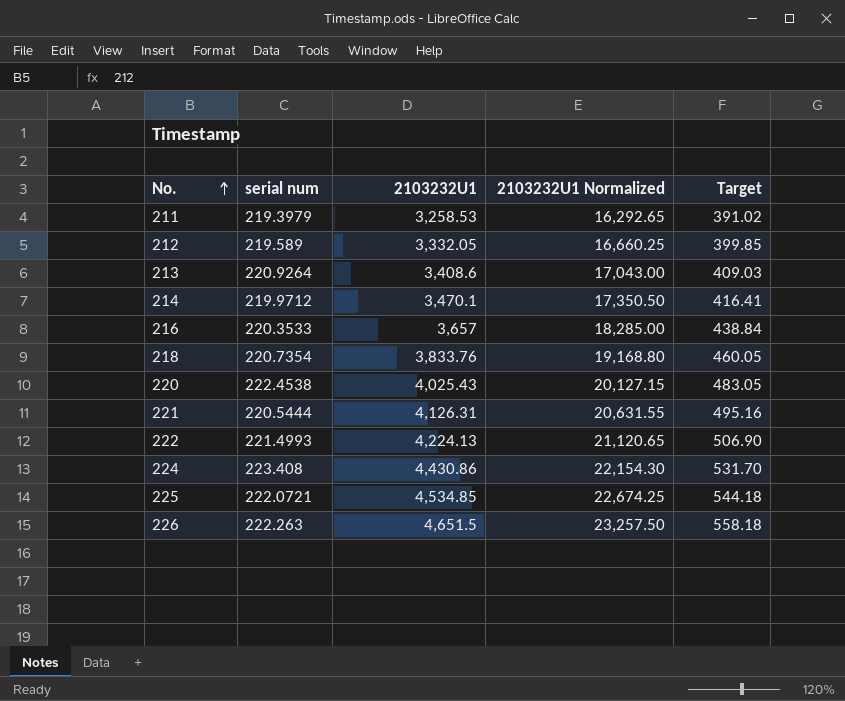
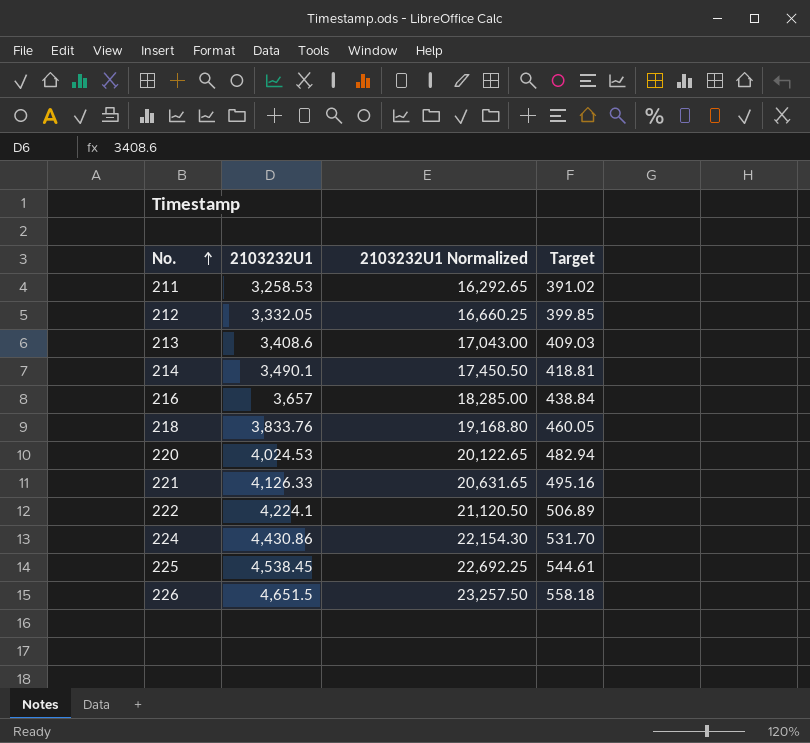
column serial num | position: 2 -> none
214 | 2103232U1: 3,470.1 -> 3,490.1
214 | 2103232U1 Normalized: 17,350.50 -> 17,450.50
214 | Target: 416.41 -> 418.81
220 | 2103232U1: 4,025.43 -> 4,024.53
220 | 2103232U1 Normalized: 20,127.15 -> 20,122.65
220 | Target: 483.05 -> 482.94
221 | 2103232U1: 4,126.31 -> 4,126.33
221 | 2103232U1 Normalized: 20,631.55 -> 20,631.65
222 | 2103232U1: 4,224.13 -> 4,224.1
222 | 2103232U1 Normalized: 21,120.65 -> 21,120.50
222 | Target: 506.90 -> 506.89
225 | 2103232U1: 4,534.85 -> 4,538.45
225 | 2103232U1 Normalized: 22,674.25 -> 22,692.25
225 | Target: 544.18 -> 544.61

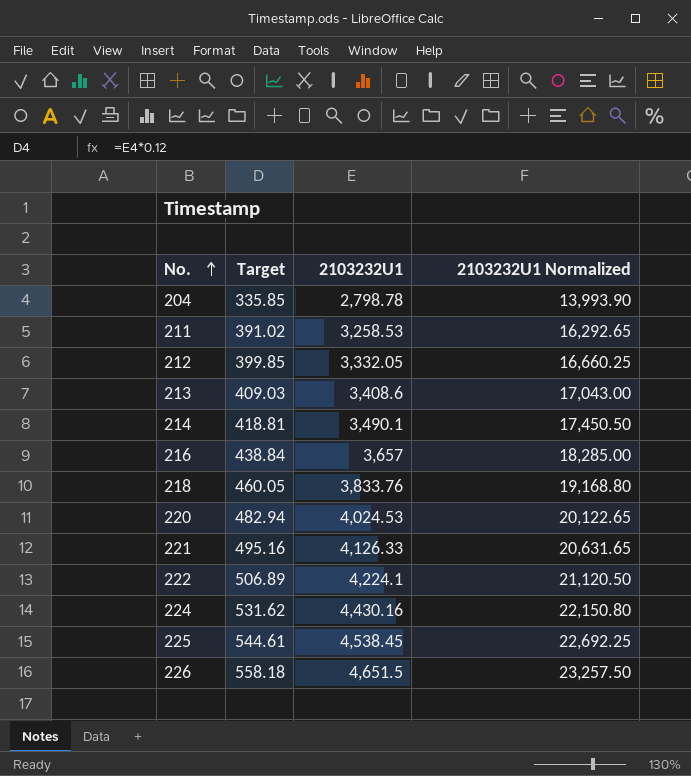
column Target | position: 4 -> 2
row 204: none -> 335.85 | 2,798.78 | 13,993.90
224 | Target: 531.70 -> 531.62
224 | 2103232U1: 4,430.86 -> 4,430.16
224 | 2103232U1 Normalized: 22,154.30 -> 22,150.80

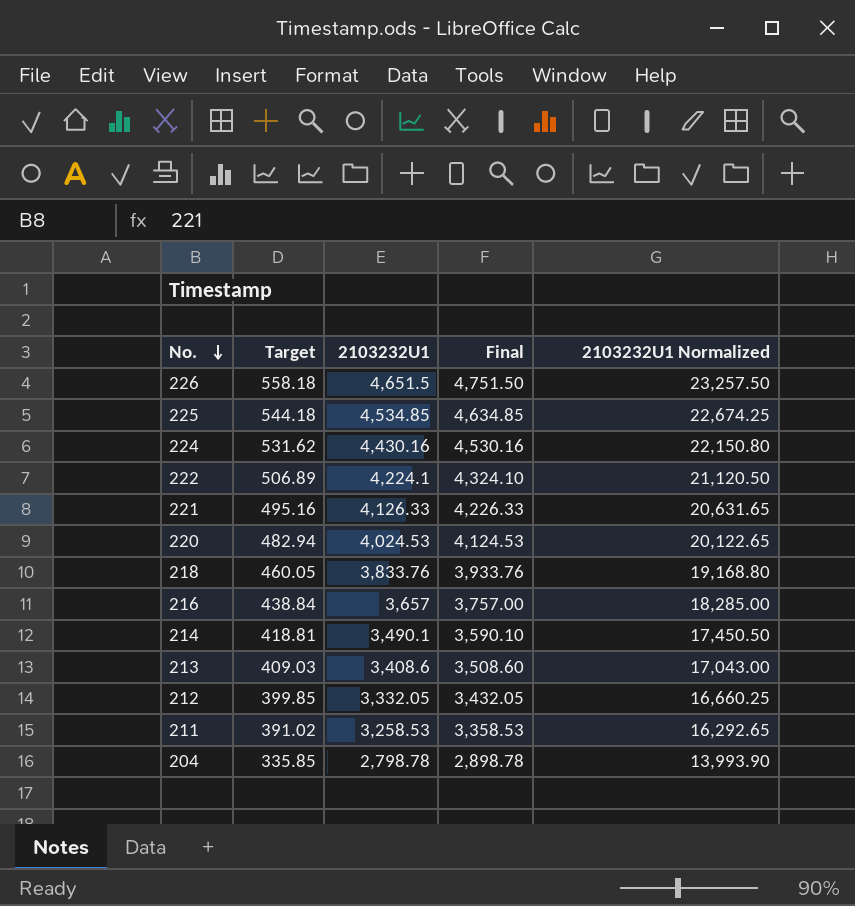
row order: No. ascending -> No. descending
column Final | formula: none -> [2103232U1] + 100
225 | Target: 544.61 -> 544.18
225 | 2103232U1: 4,538.45 -> 4,534.85
225 | 2103232U1 Normalized: 22,692.25 -> 22,674.25

